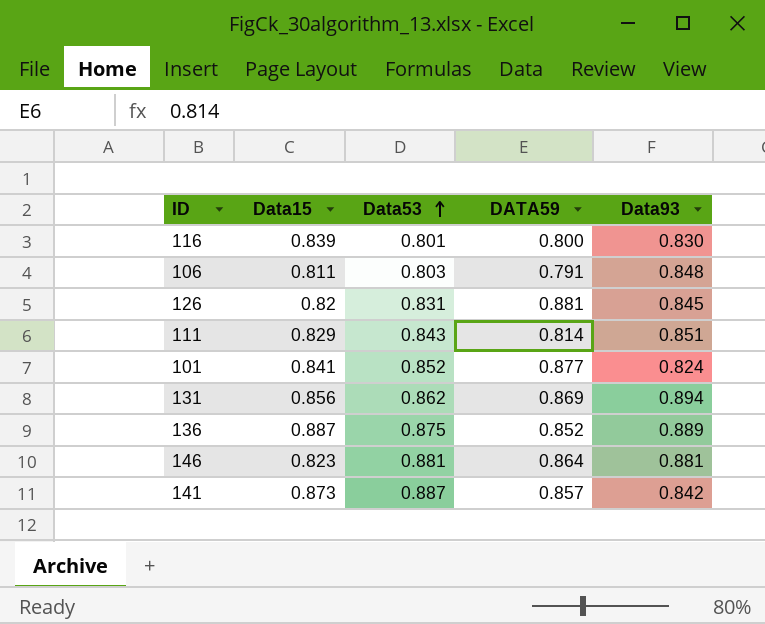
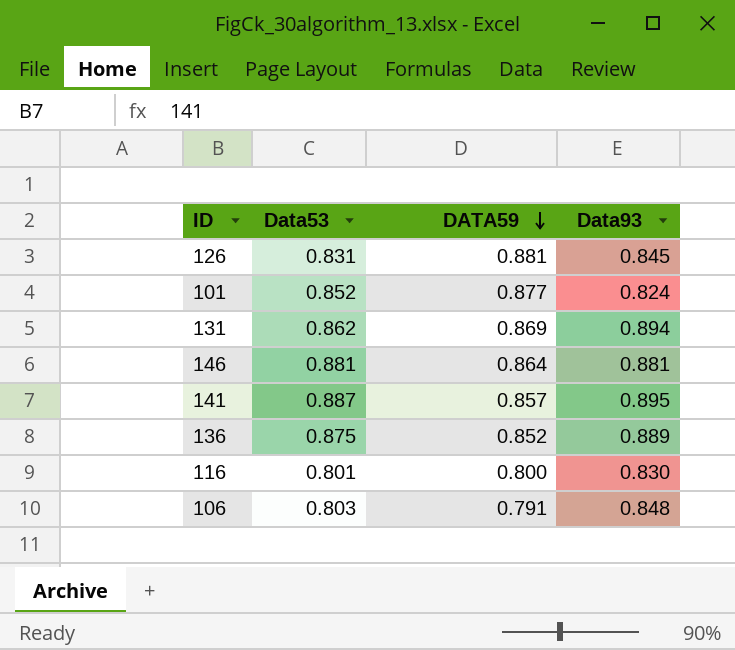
row order: Data53 ascending -> DATA59 descending
column Data15 | position: 2 -> none
row 111: 0.829 | 0.843 | 0.814 | 0.851 -> none
141 | Data93: 0.842 -> 0.895

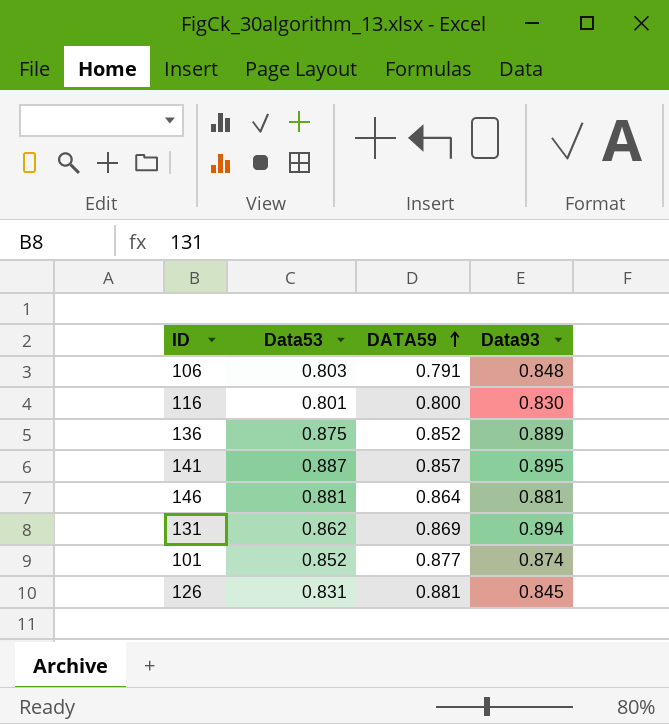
row order: DATA59 descending -> DATA59 ascending
101 | Data93: 0.824 -> 0.874

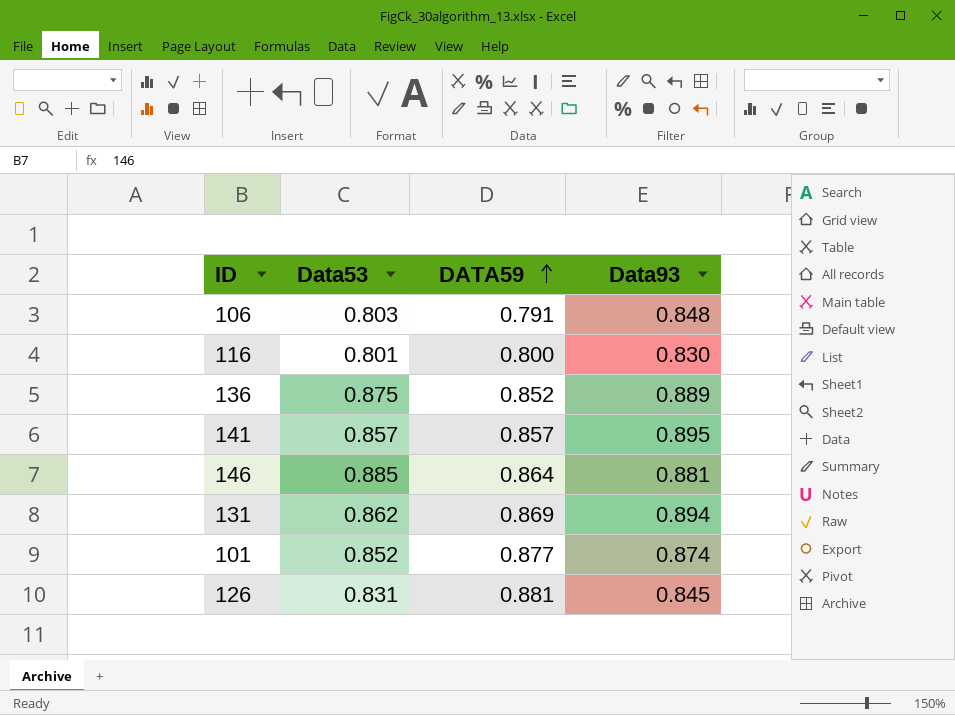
141 | Data53: 0.887 -> 0.857
146 | Data53: 0.881 -> 0.885

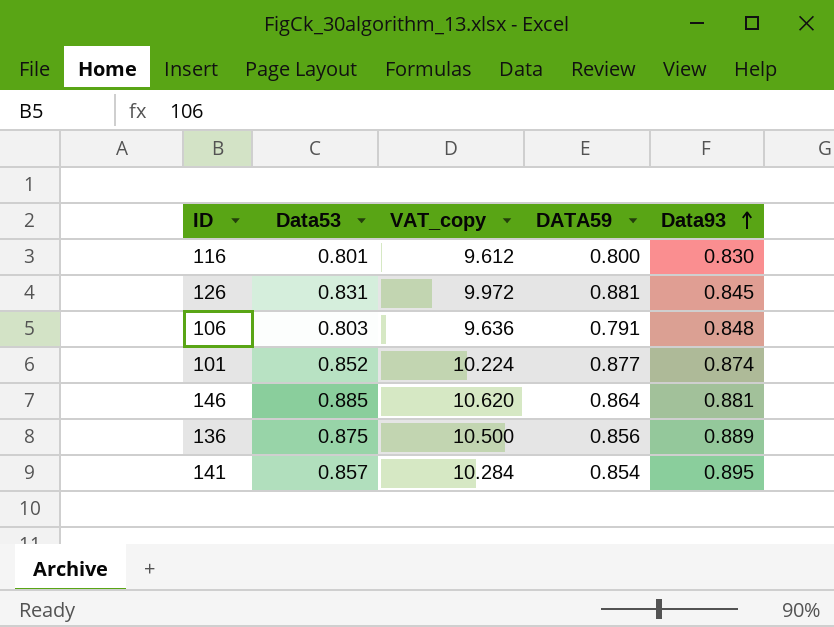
row order: DATA59 ascending -> Data93 ascending
column VAT_copy | formula: none -> [Data53] * 12
row 131: 0.862 | 0.869 | 0.894 -> none
136 | DATA59: 0.852 -> 0.856
141 | DATA59: 0.857 -> 0.854

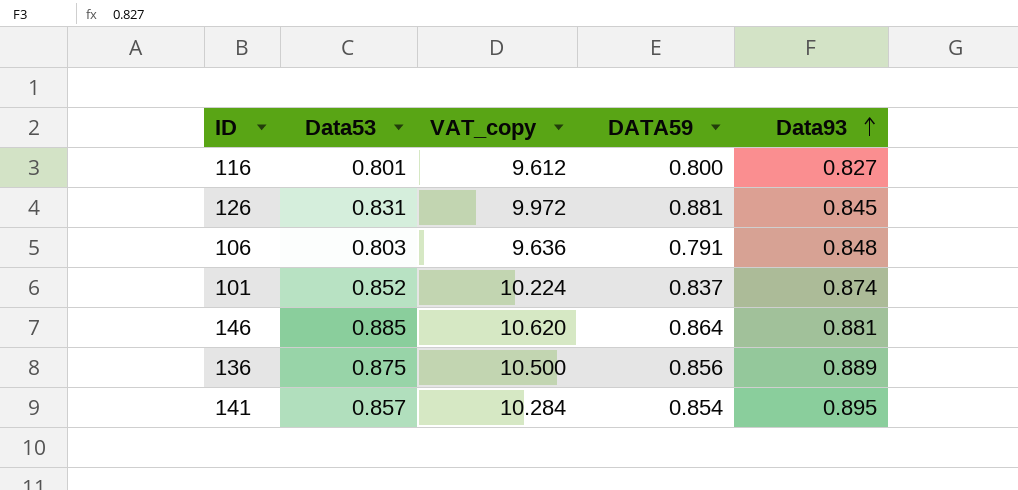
116 | Data93: 0.830 -> 0.827
101 | DATA59: 0.877 -> 0.837

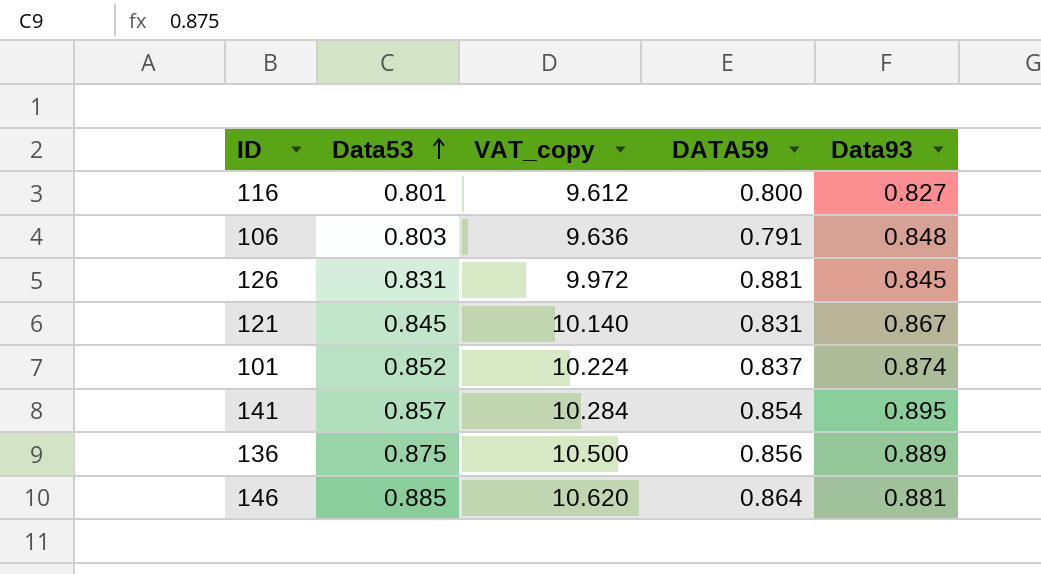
row order: Data93 ascending -> Data53 ascending
row 121: none -> 0.845 | 10.140 | 0.831 | 0.867

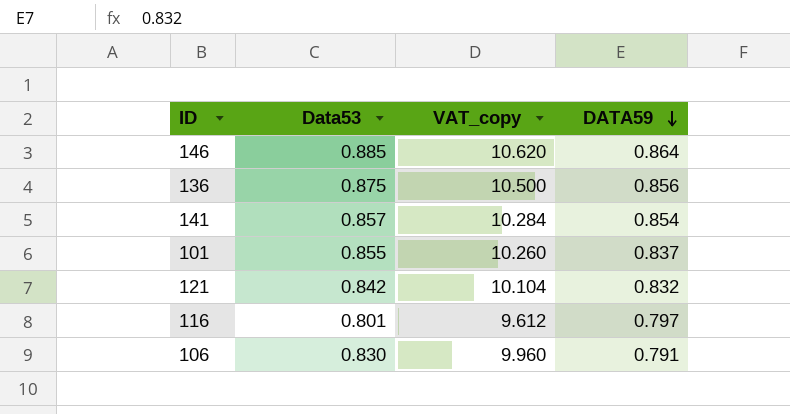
row order: Data53 ascending -> DATA59 descending
column Data93 | position: 5 -> none
row 126: 0.831 | 9.972 | 0.881 | 0.845 -> none
101 | Data53: 0.852 -> 0.855
101 | VAT_copy: 10.224 -> 10.260
121 | Data53: 0.845 -> 0.842
121 | VAT_copy: 10.140 -> 10.104
121 | DATA59: 0.831 -> 0.832
116 | DATA59: 0.800 -> 0.797
106 | Data53: 0.803 -> 0.830
106 | VAT_copy: 9.636 -> 9.960

